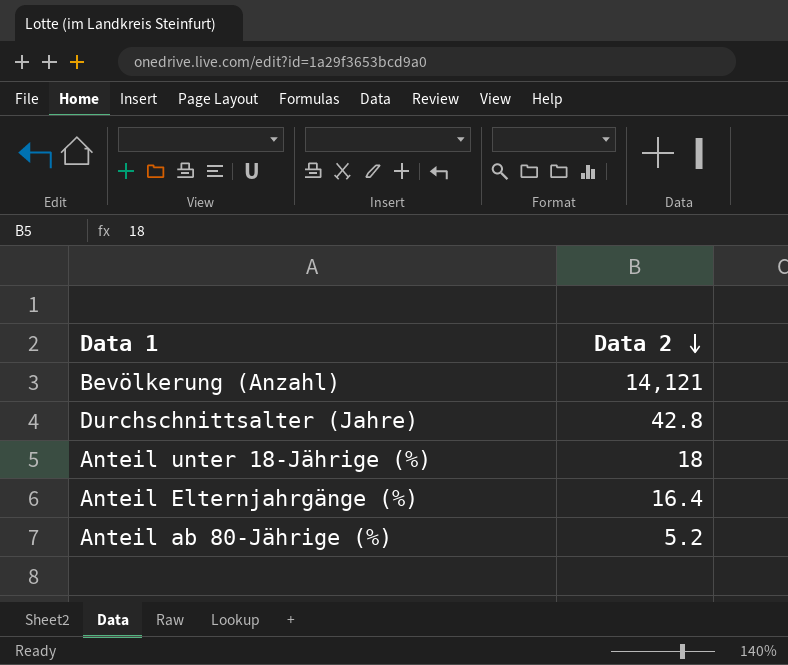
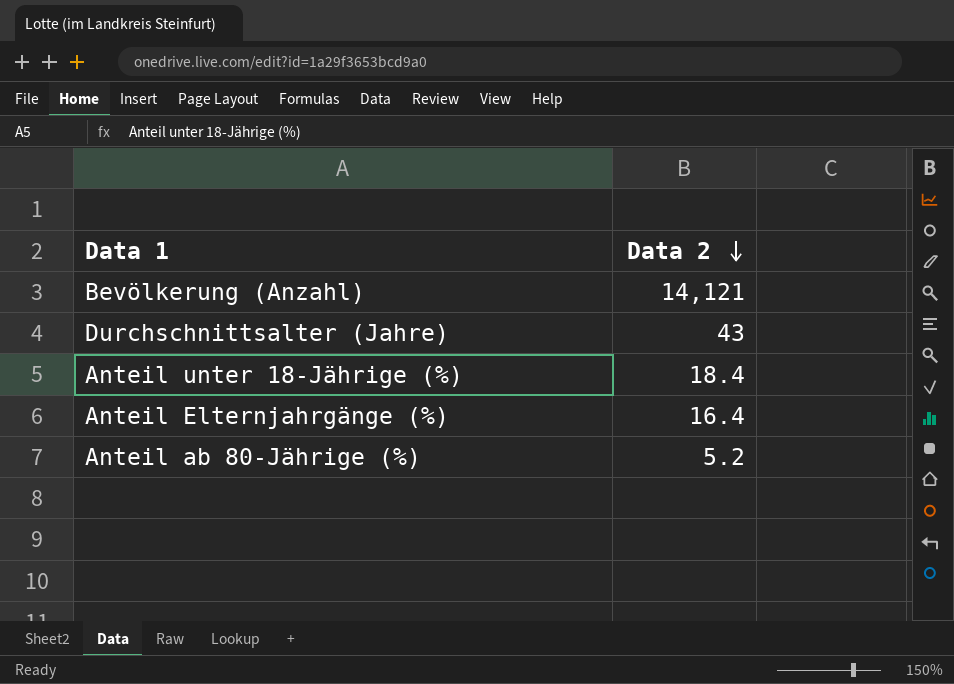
Durchschnittsalter (Jahre) | Data 2: 42.8 -> 43
Anteil unter 18-Jährige (%) | Data 2: 18 -> 18.4

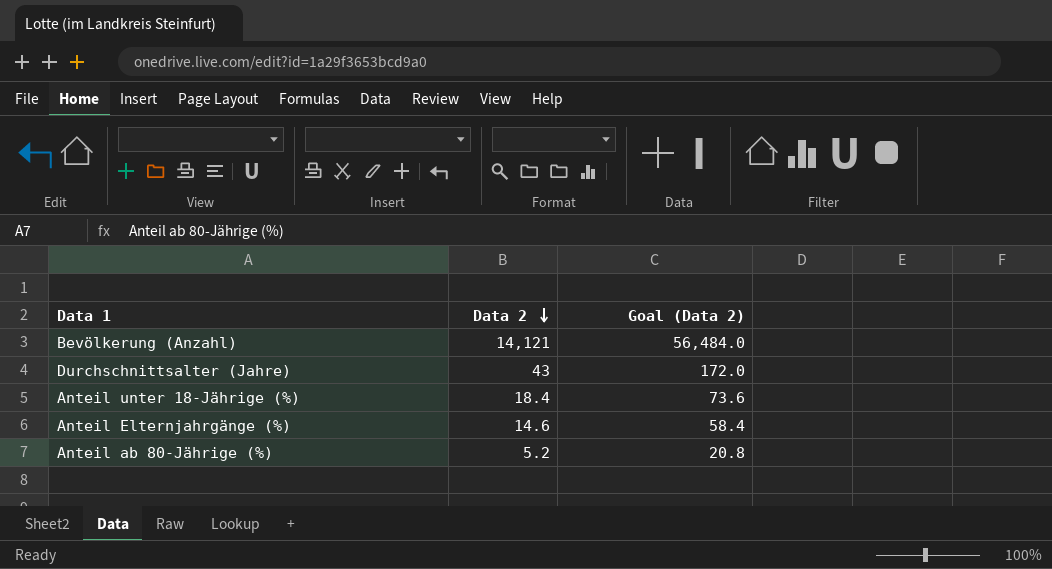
column Goal (Data 2) | formula: none -> [Data 2] * 4
Anteil Elternjahrgänge (%) | Data 2: 16.4 -> 14.6

